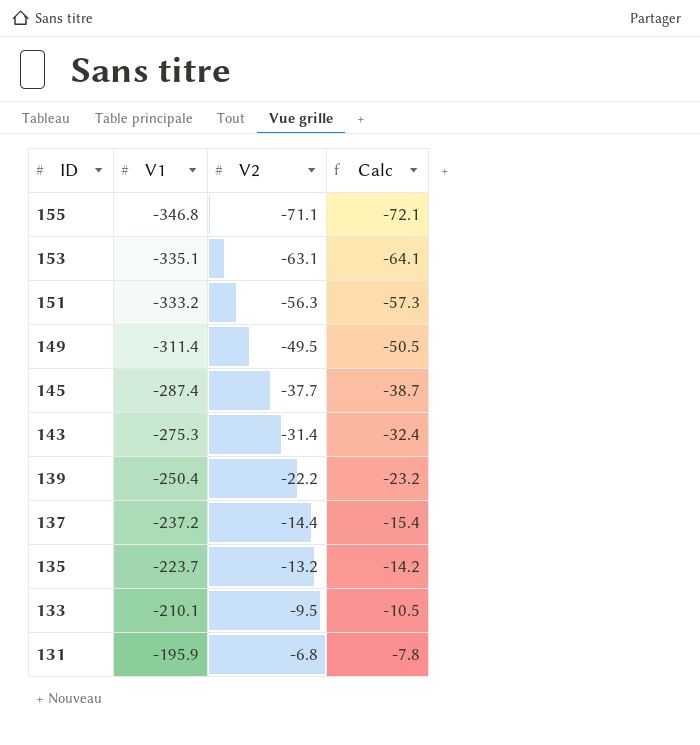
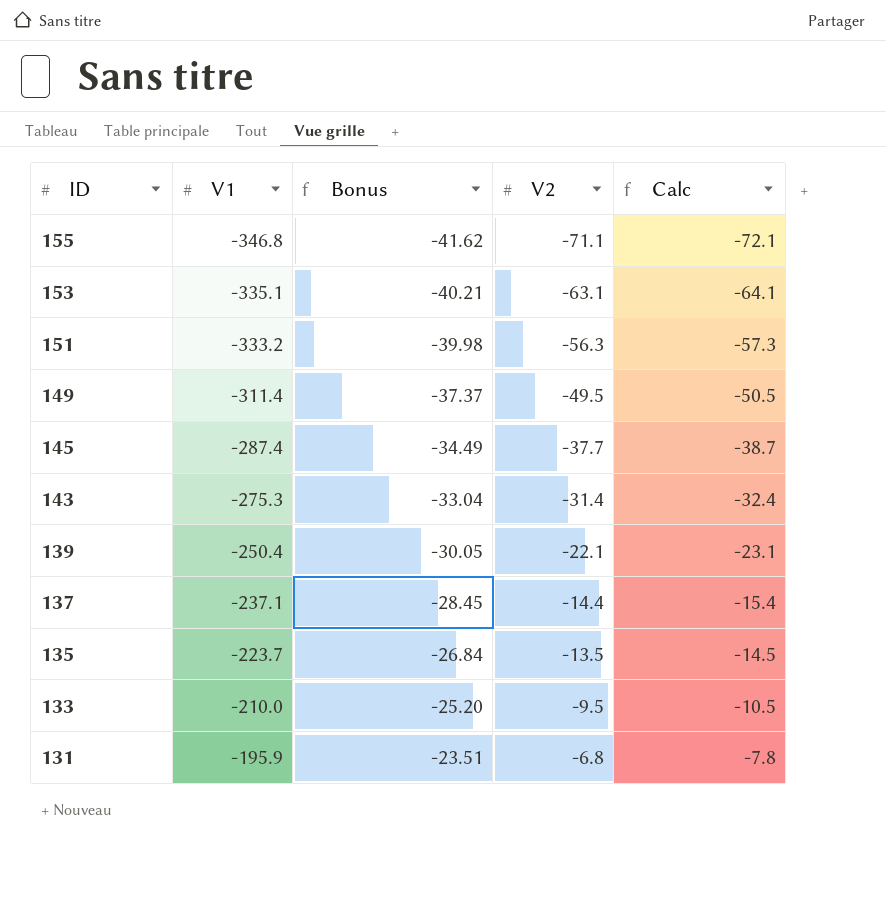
column Bonus | formula: none -> [V1] * 0.12
139 | V2: -22.2 -> -22.1
139 | Calc: -23.2 -> -23.1
137 | V1: -237.2 -> -237.1
135 | V2: -13.2 -> -13.5
135 | Calc: -14.2 -> -14.5
133 | V1: -210.1 -> -210.0

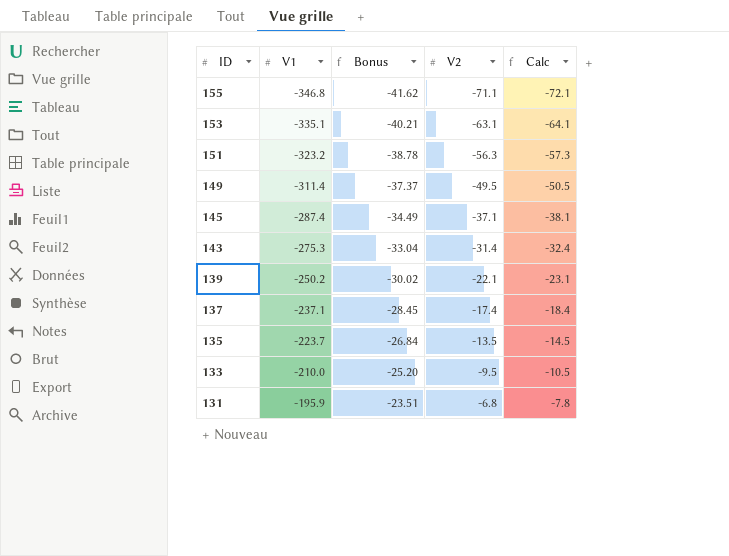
151 | V1: -333.2 -> -323.2
151 | Bonus: -39.98 -> -38.78
145 | V2: -37.7 -> -37.1
145 | Calc: -38.7 -> -38.1
139 | V1: -250.4 -> -250.2
139 | Bonus: -30.05 -> -30.02
137 | V2: -14.4 -> -17.4
137 | Calc: -15.4 -> -18.4

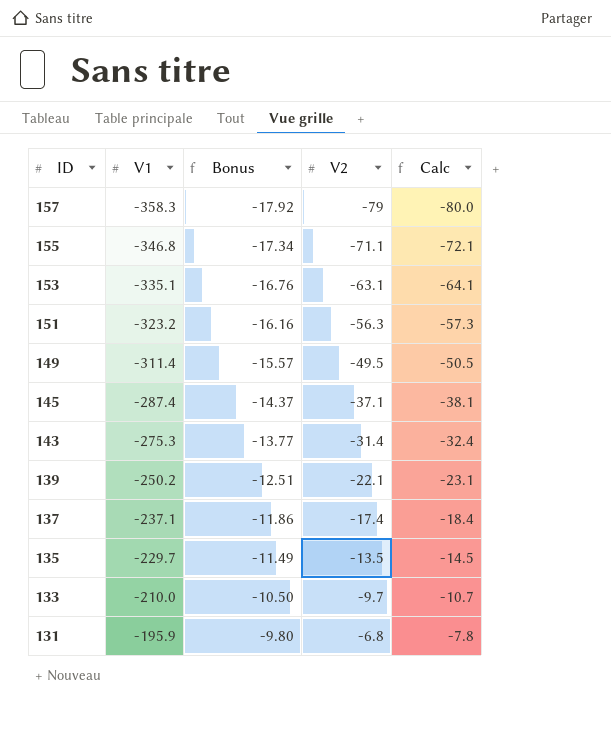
column Bonus | formula: [V1] * 0.12 -> [V1] * 0.05
row 157: none -> -358.3 | -17.92 | -79 | -80.0
135 | V1: -223.7 -> -229.7
133 | V2: -9.5 -> -9.7
133 | Calc: -10.5 -> -10.7

